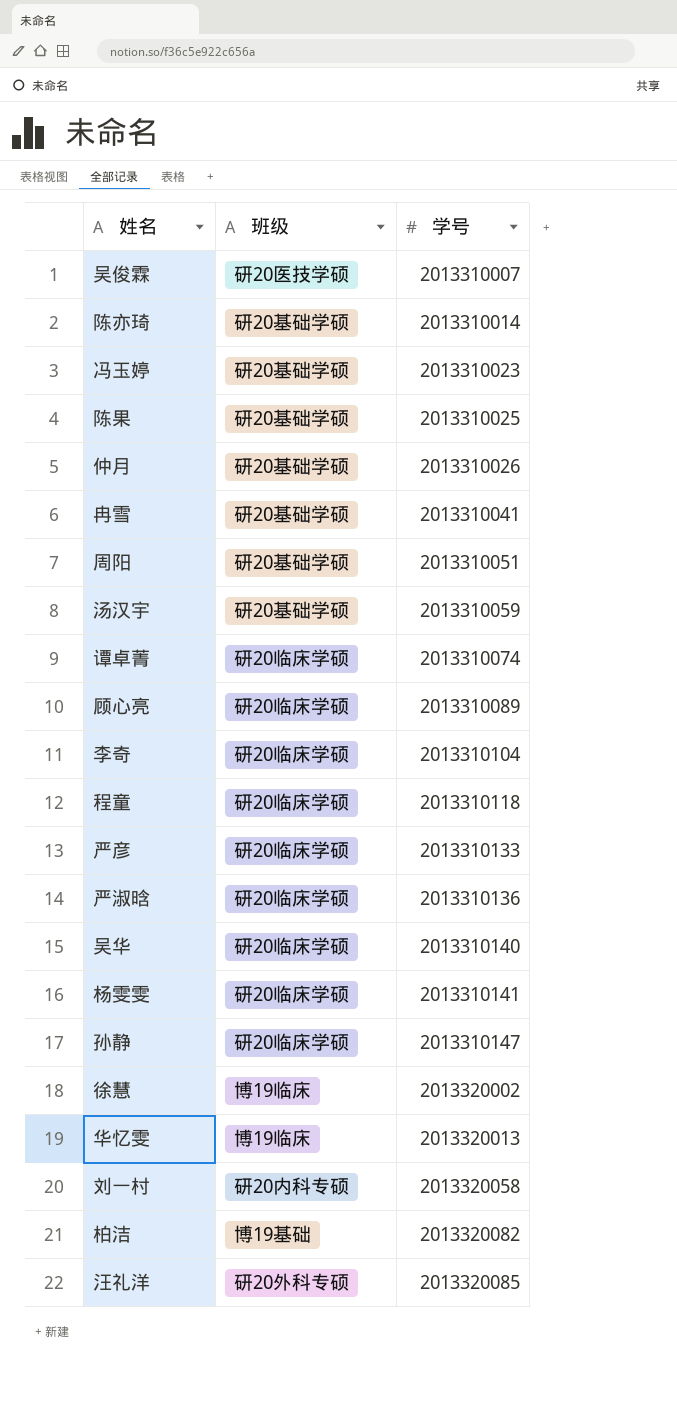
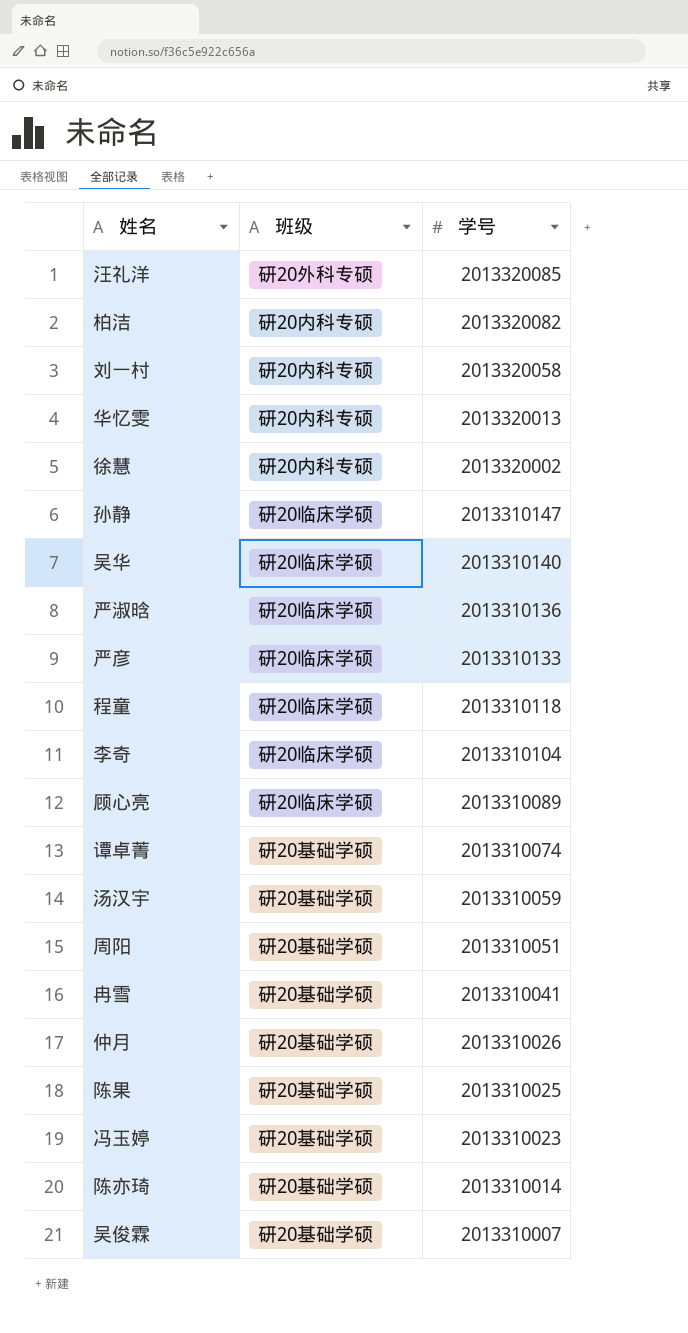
row order: 学号 ascending -> 学号 descending
row 杨雯雯: 研20临床学硕 | 2013310141 -> none
柏洁 | 班级: 博19基础 -> 研20内科专硕
华忆雯 | 班级: 博19临床 -> 研20内科专硕
徐慧 | 班级: 博19临床 -> 研20内科专硕
谭卓菁 | 班级: 研20临床学硕 -> 研20基础学硕
吴俊霖 | 班级: 研20医技学硕 -> 研20基础学硕

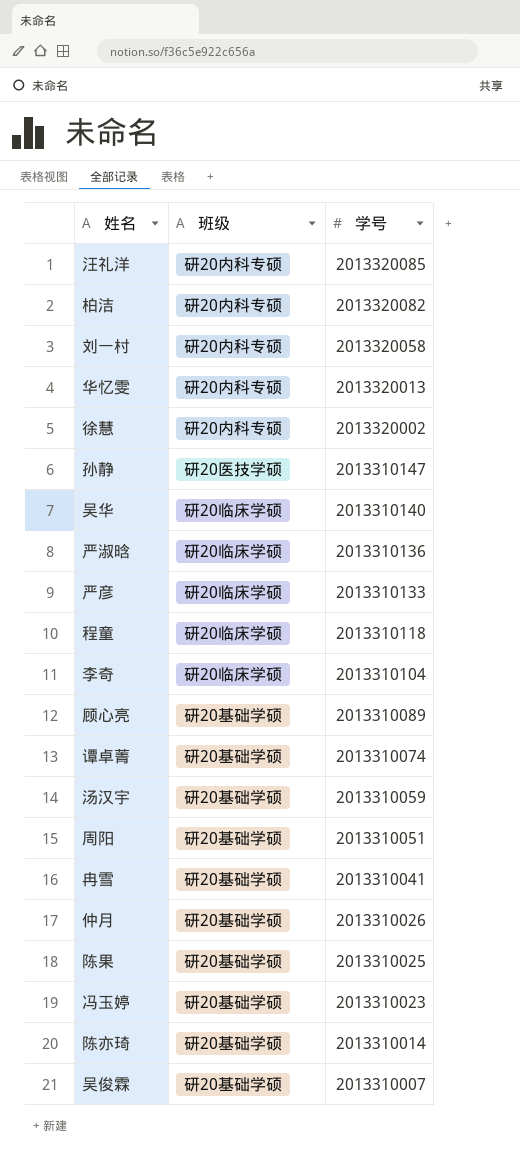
汪礼洋 | 班级: 研20外科专硕 -> 研20内科专硕
孙静 | 班级: 研20临床学硕 -> 研20医技学硕
顾心亮 | 班级: 研20临床学硕 -> 研20基础学硕

